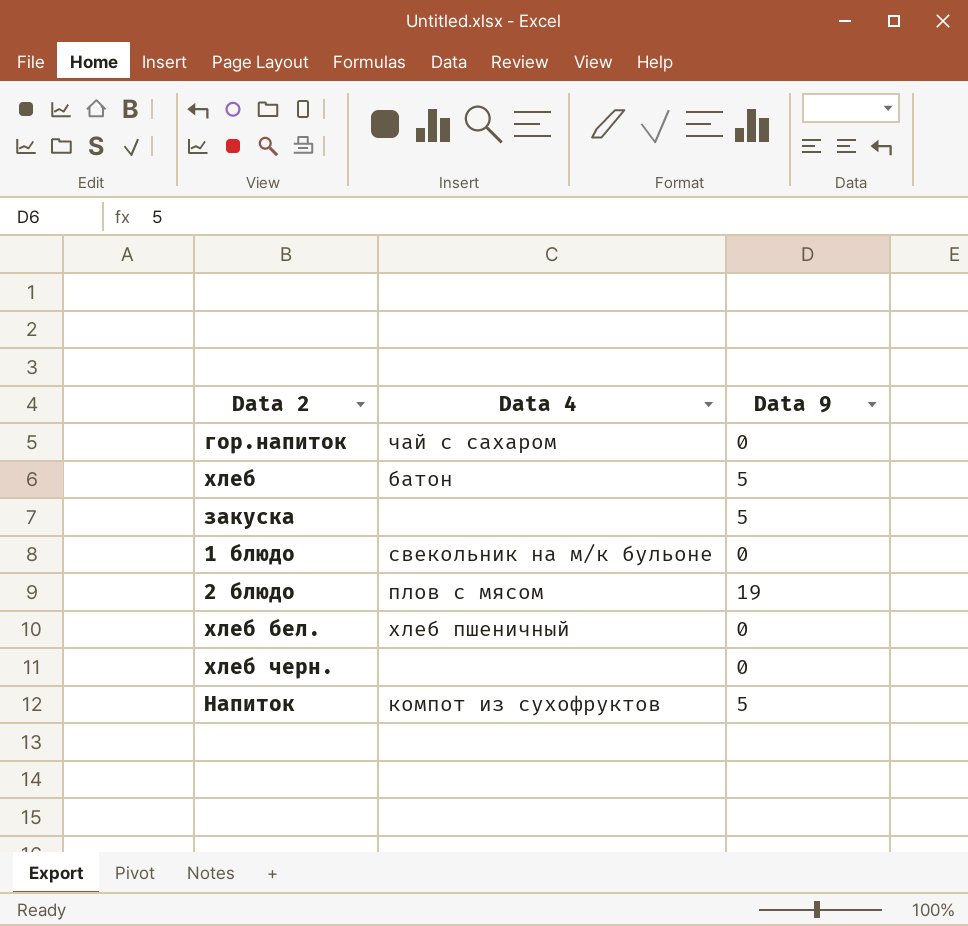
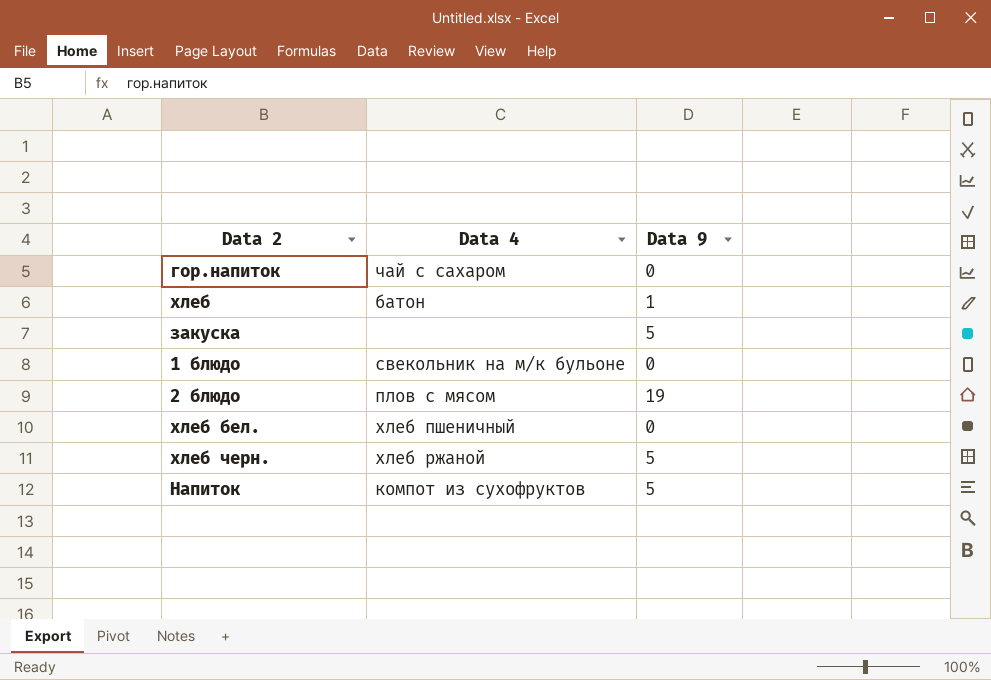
хлеб | Data 9: 5 -> 1
хлеб черн. | Data 4: none -> хлеб ржаной
хлеб черн. | Data 9: 0 -> 5

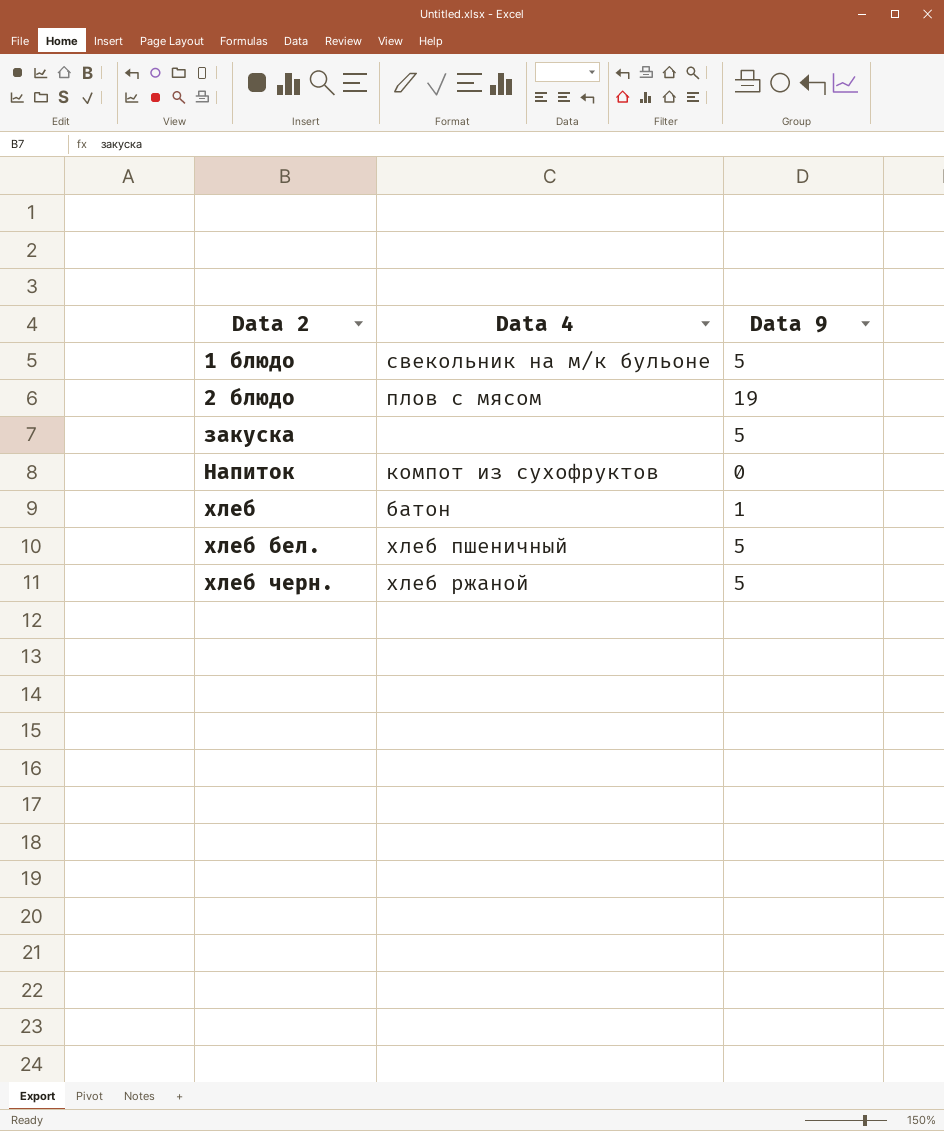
row order: none -> Data 2 ascending
row гор.напиток: чай с сахаром | 0 -> none
1 блюдо | Data 9: 0 -> 5
Напиток | Data 9: 5 -> 0
хлеб бел. | Data 9: 0 -> 5

